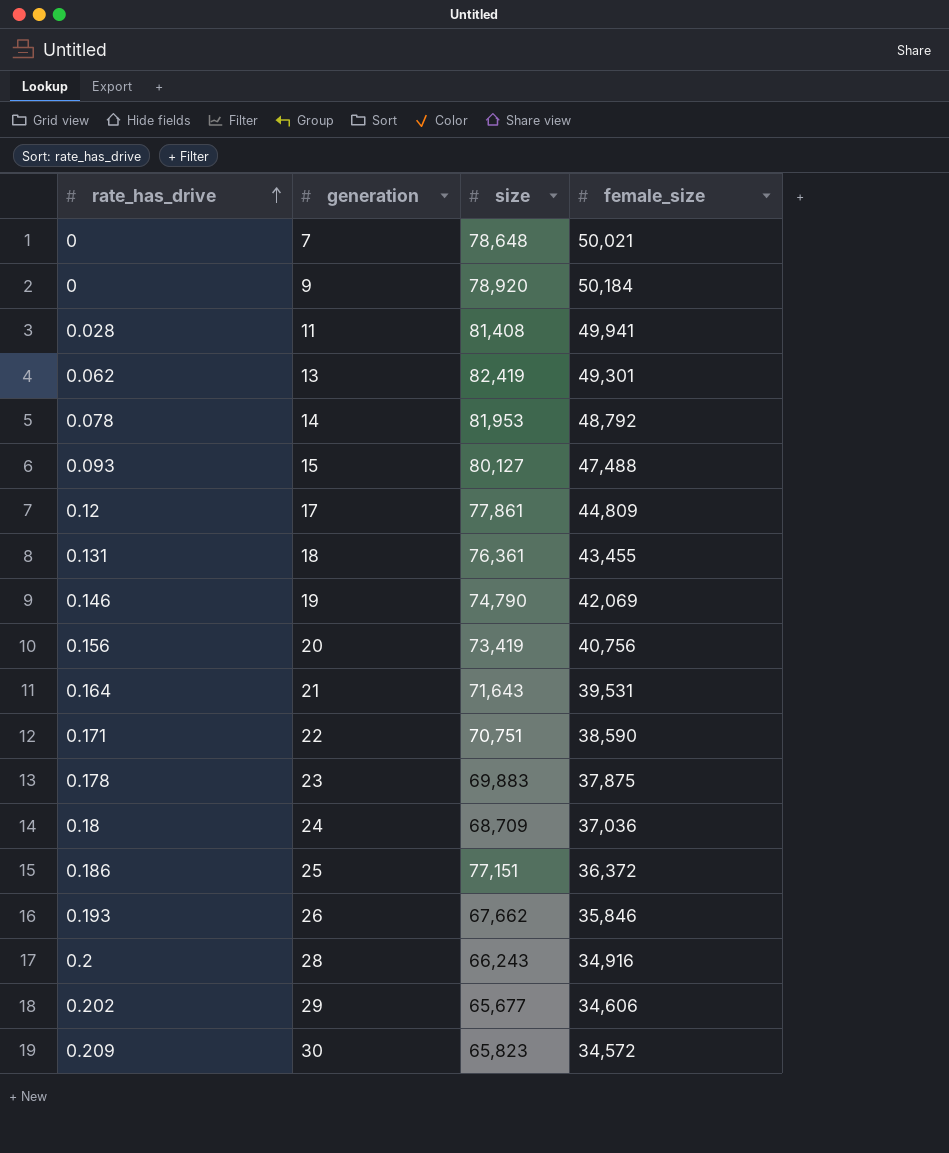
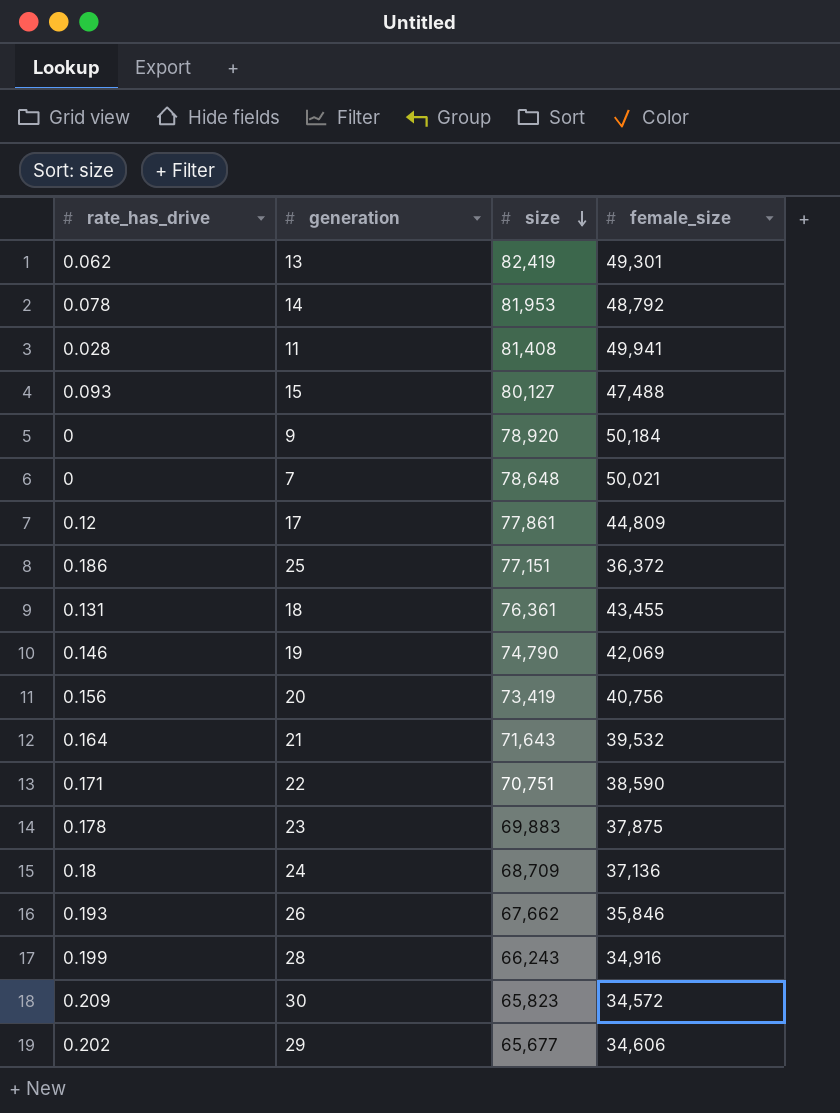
row order: rate_has_drive ascending -> size descending
21 | female_size: 39,531 -> 39,532
24 | female_size: 37,036 -> 37,136
28 | rate_has_drive: 0.2 -> 0.199

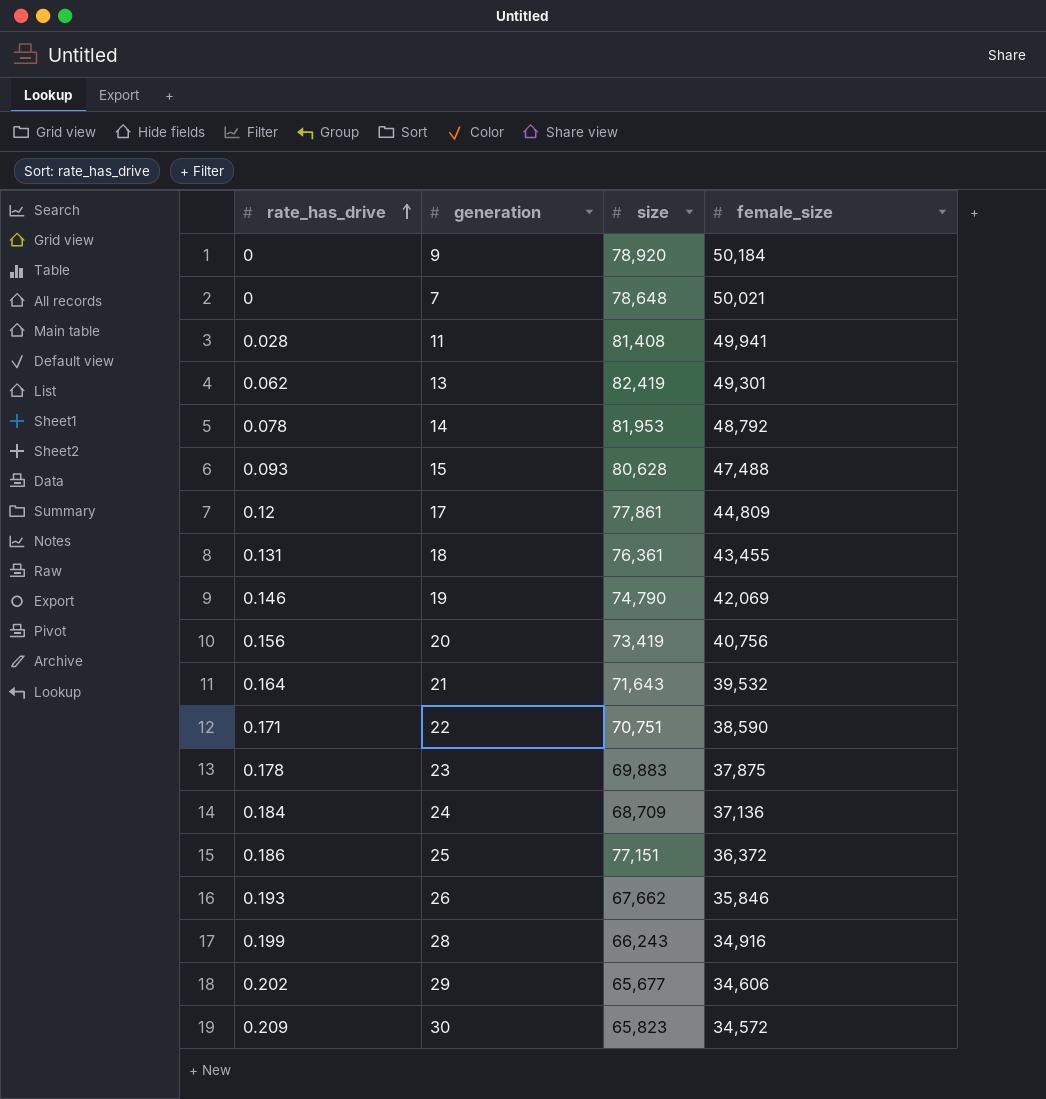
row order: size descending -> rate_has_drive ascending
15 | size: 80,127 -> 80,628
24 | rate_has_drive: 0.18 -> 0.184

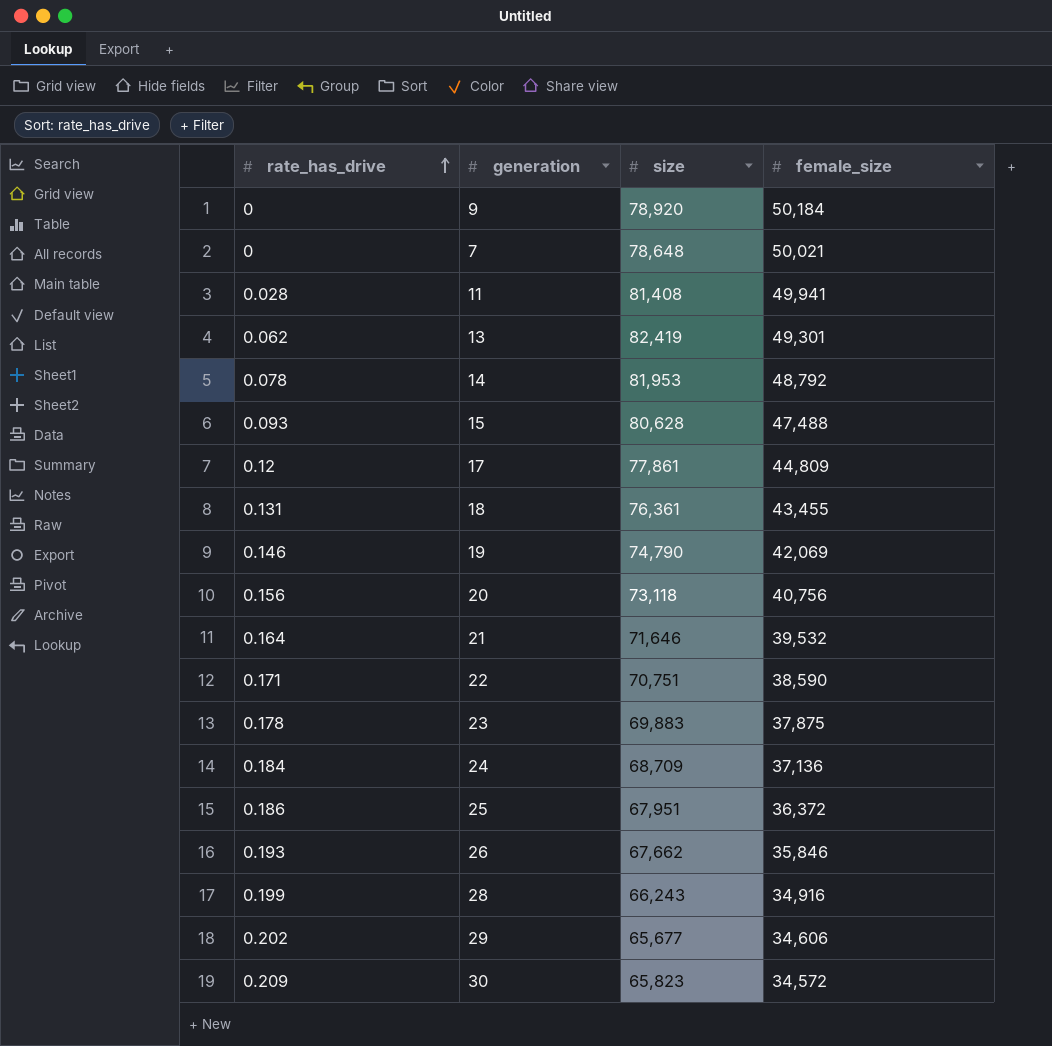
20 | size: 73,419 -> 73,118
21 | size: 71,643 -> 71,646
25 | size: 77,151 -> 67,951

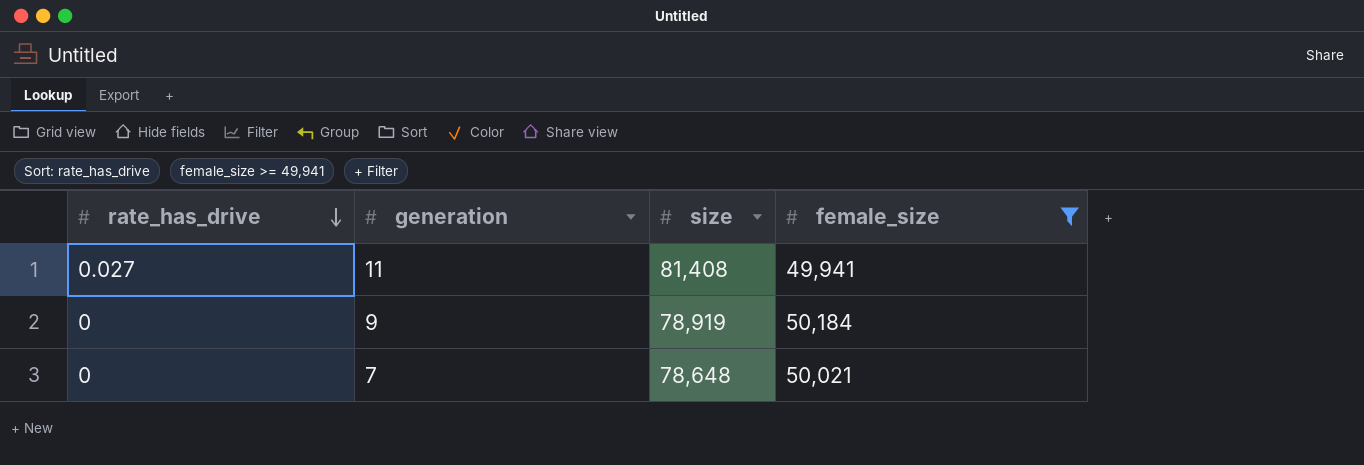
filter: none -> female_size >= 49,941
row order: rate_has_drive ascending -> rate_has_drive descending
11 | rate_has_drive: 0.028 -> 0.027
9 | size: 78,920 -> 78,919

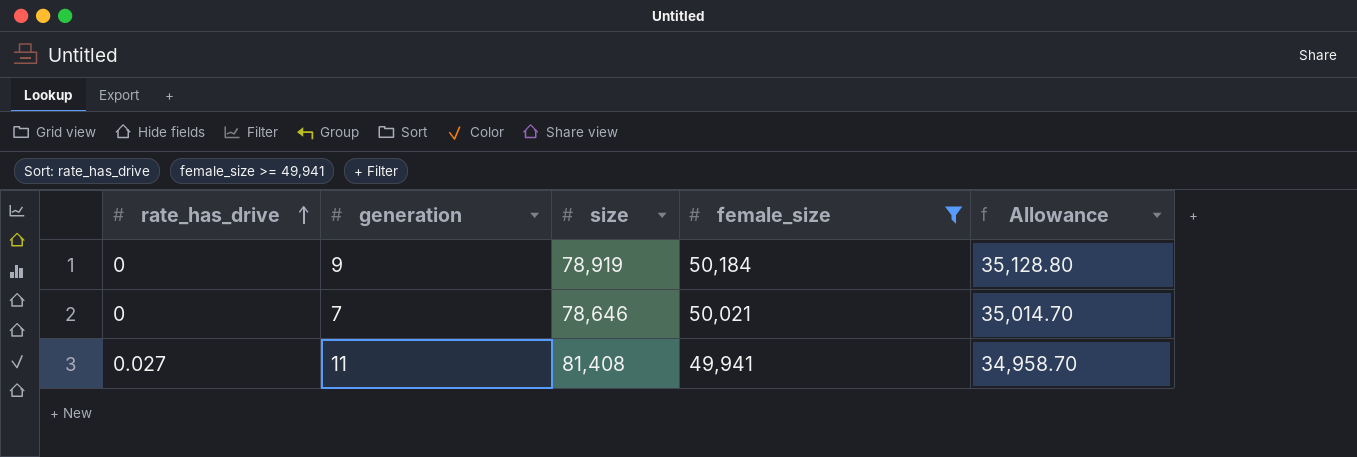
row order: rate_has_drive descending -> rate_has_drive ascending
column Allowance | formula: none -> [female_size] * 0.7
7 | size: 78,648 -> 78,646

